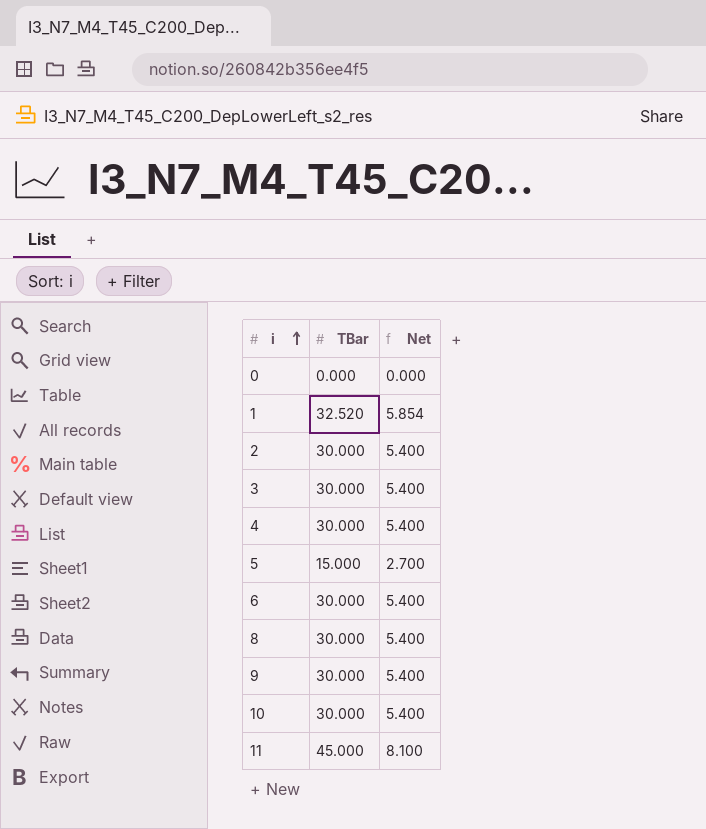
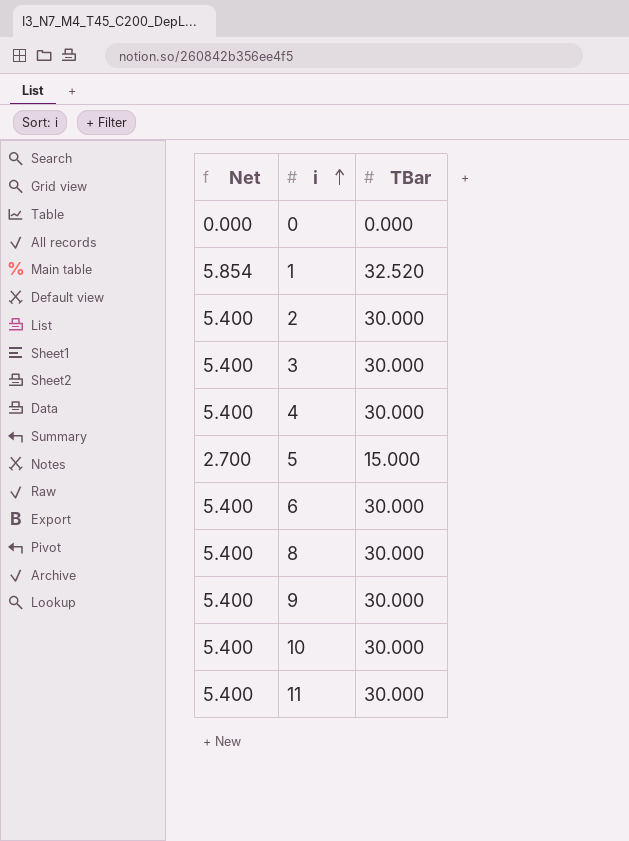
column Net | position: 3 -> 1
11 | Net: 8.100 -> 5.400
11 | TBar: 45.000 -> 30.000

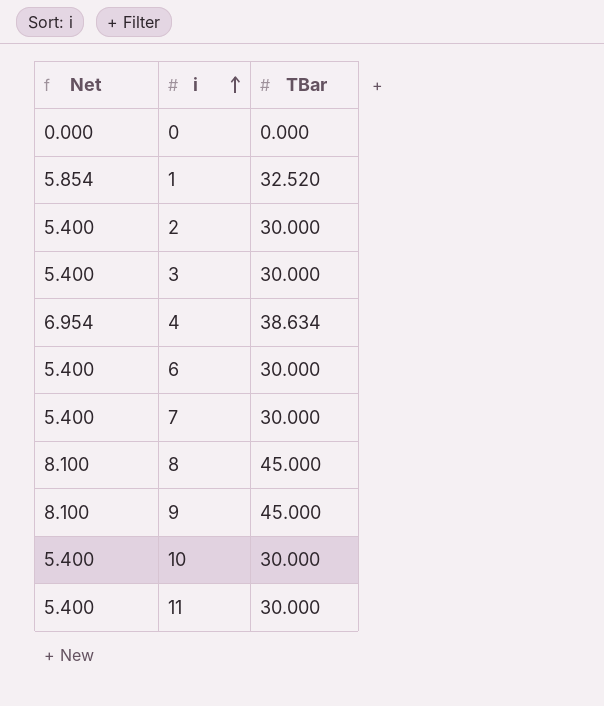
row 5: 2.700 | 15.000 -> none
4 | Net: 5.400 -> 6.954
4 | TBar: 30.000 -> 38.634
row 7: none -> 5.400 | 30.000
8 | Net: 5.400 -> 8.100
8 | TBar: 30.000 -> 45.000
9 | Net: 5.400 -> 8.100
9 | TBar: 30.000 -> 45.000

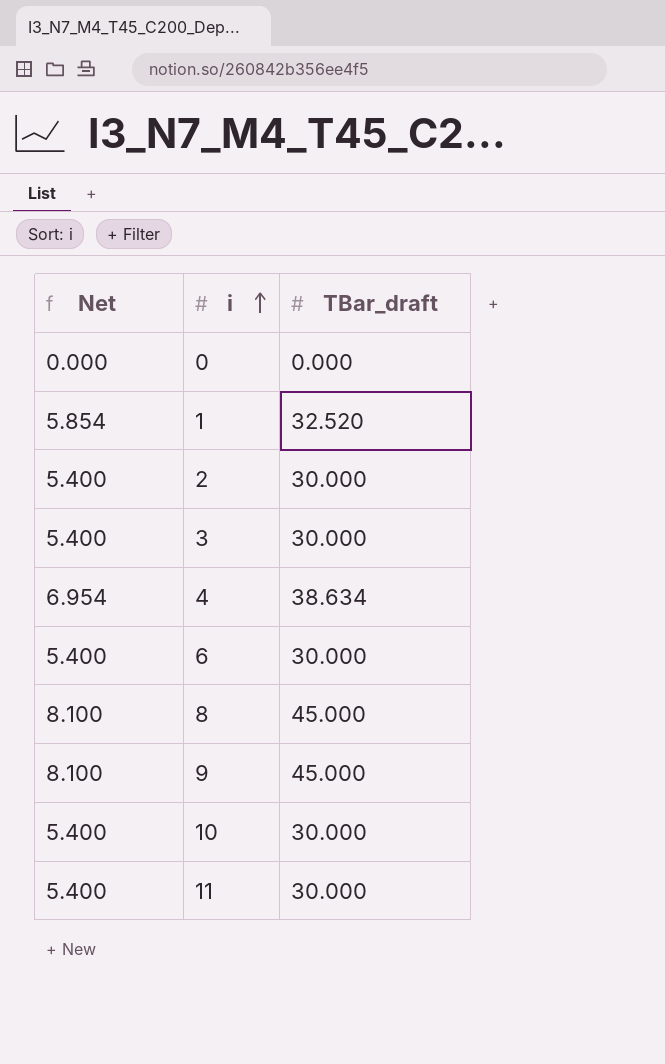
column name: TBar -> TBar_draft
row 7: 5.400 | 30.000 -> none

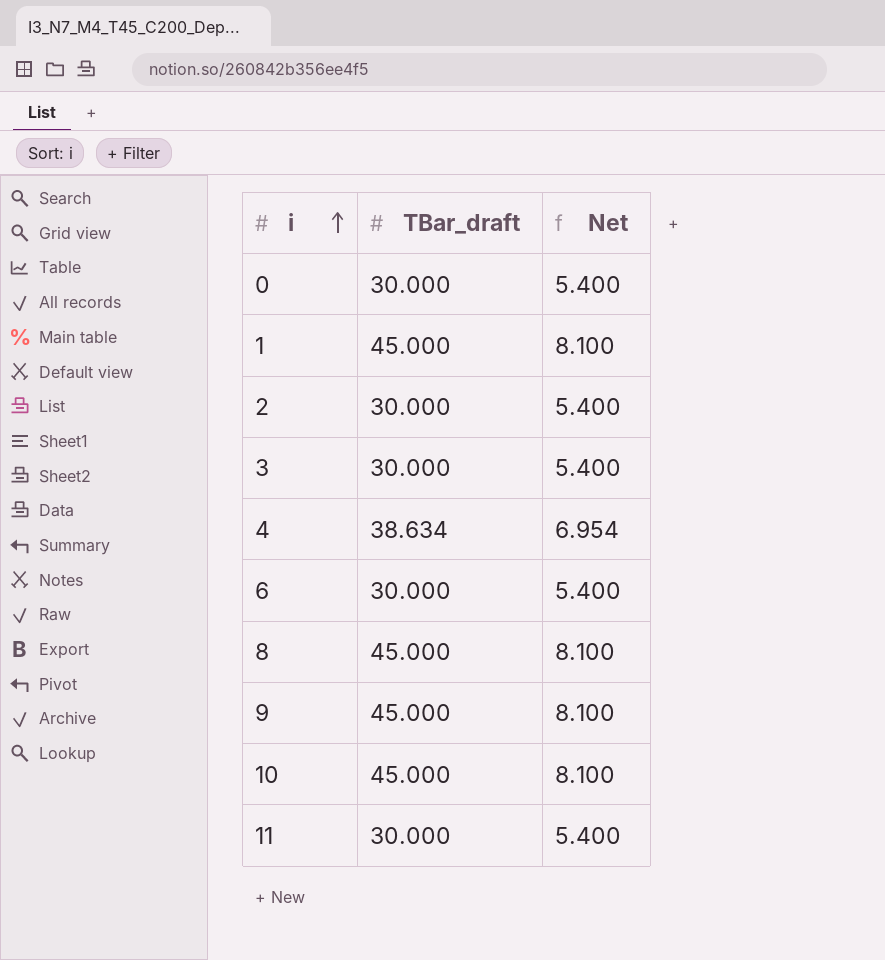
column Net | position: 1 -> 3
0 | TBar_draft: 0.000 -> 30.000
0 | Net: 0.000 -> 5.400
1 | TBar_draft: 32.520 -> 45.000
1 | Net: 5.854 -> 8.100
10 | TBar_draft: 30.000 -> 45.000
10 | Net: 5.400 -> 8.100

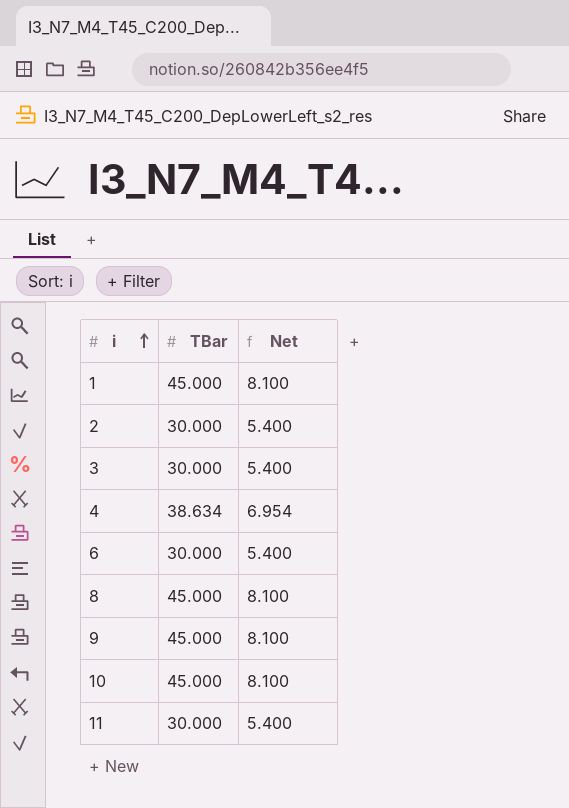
column name: TBar_draft -> TBar
row 0: 30.000 | 5.400 -> none

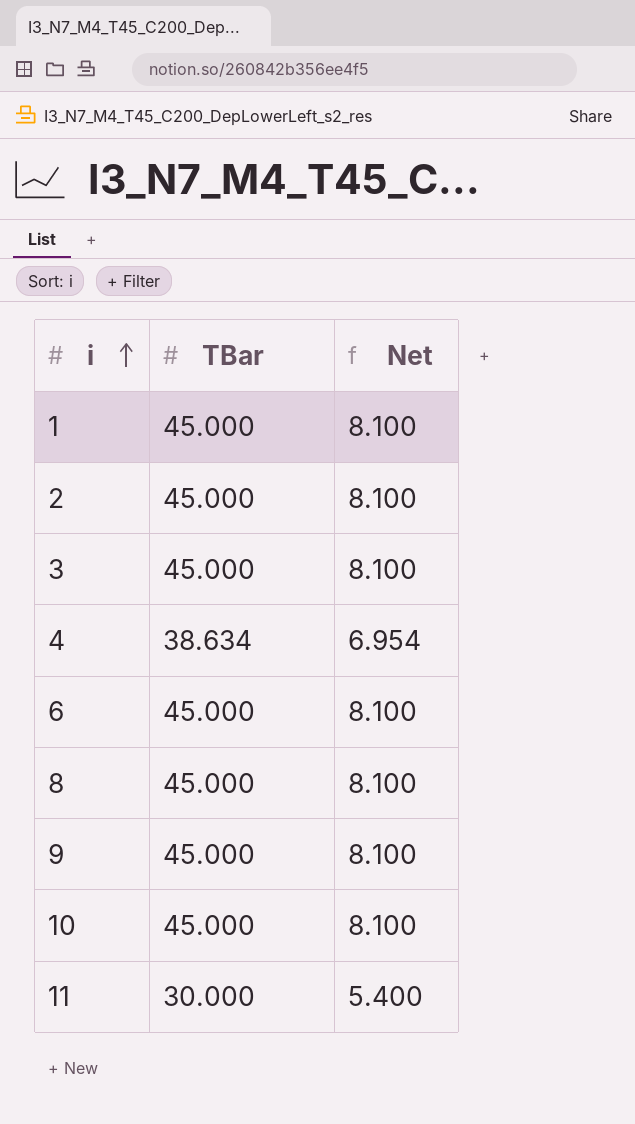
2 | TBar: 30.000 -> 45.000
2 | Net: 5.400 -> 8.100
3 | TBar: 30.000 -> 45.000
3 | Net: 5.400 -> 8.100
6 | TBar: 30.000 -> 45.000
6 | Net: 5.400 -> 8.100

